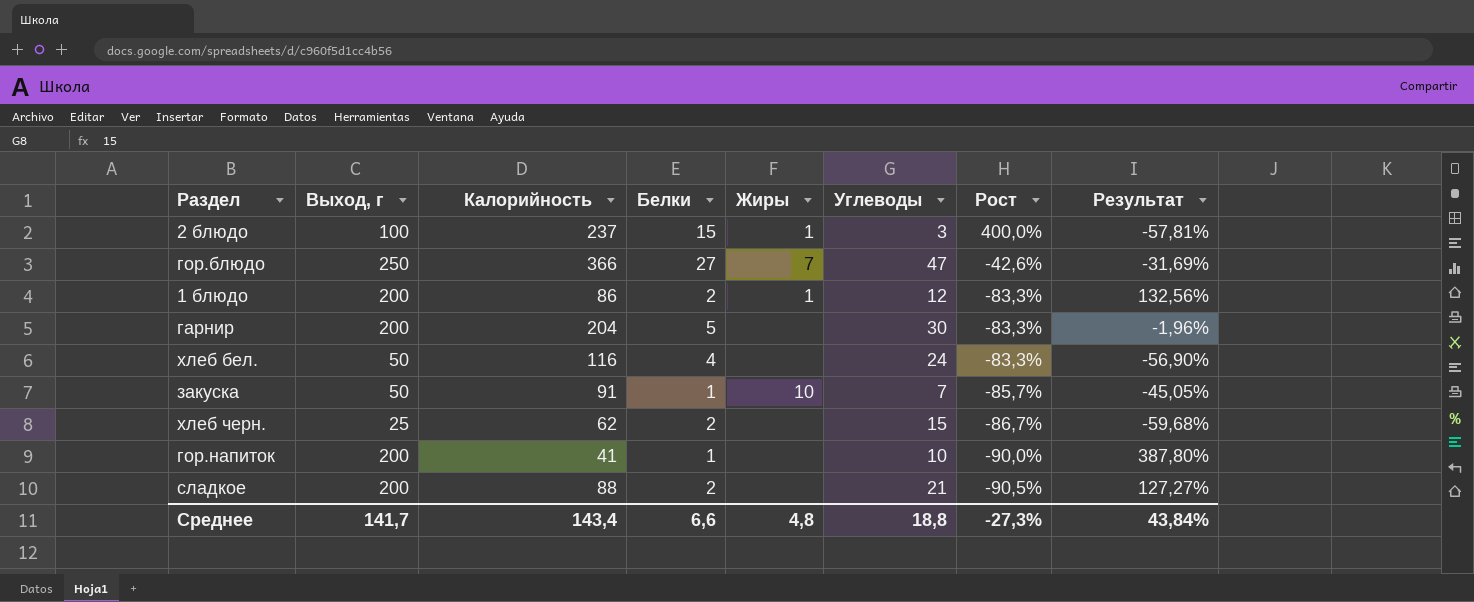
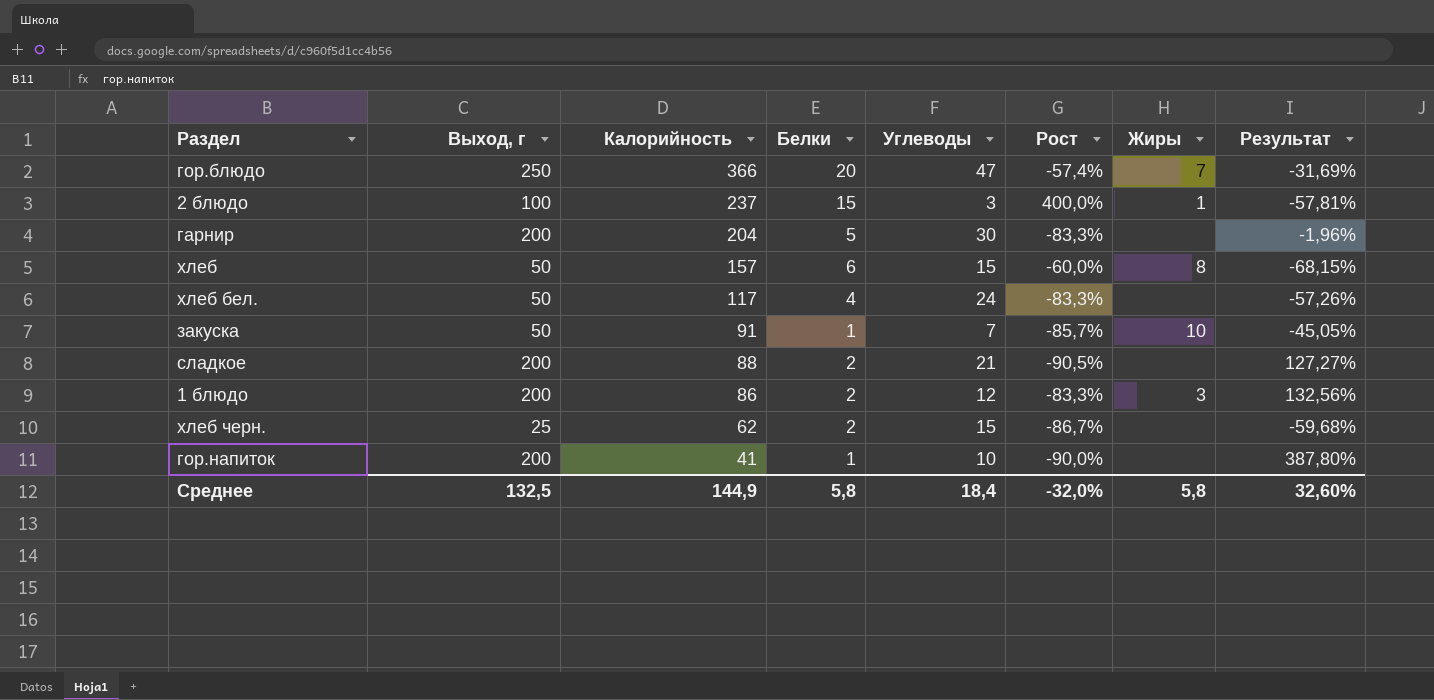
row order: Рост descending -> Калорийность descending
column Жиры | position: 5 -> 7
гор.блюдо | Белки: 27 -> 20
гор.блюдо | Рост: -42,6% -> -57,4%
row хлеб: none -> 50 | 157 | 6 | 15 | -60,0% | 8 | -68,15%
хлеб бел. | Калорийность: 116 -> 117
хлеб бел. | Результат: -56,90% -> -57,26%
1 блюдо | Жиры: 1 -> 3
Среднее | Выход, г: 141,7 -> 132,5
Среднее | Калорийность: 143,4 -> 144,9
Среднее | Белки: 6,6 -> 5,8
Среднее | Углеводы: 18,8 -> 18,4
Среднее | Рост: -27,3% -> -32,0%
Среднее | Жиры: 4,8 -> 5,8
Среднее | Результат: 43,84% -> 32,60%

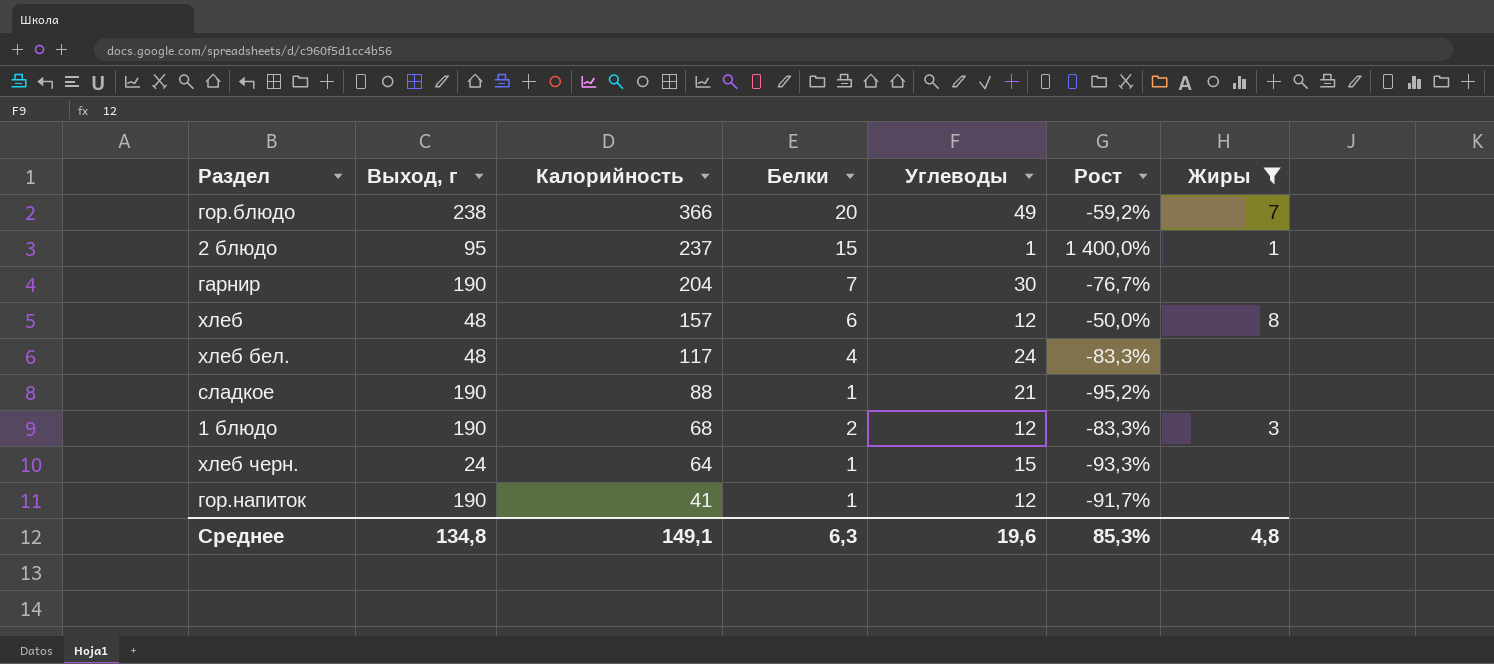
filter: none -> Жиры != 10
column Результат | formula: ([Выход, г] - [Калорийность]) / [Калорийность] -> none
гор.блюдо | Выход, г: 250 -> 238
гор.блюдо | Углеводы: 47 -> 49
гор.блюдо | Рост: -57,4% -> -59,2%
2 блюдо | Выход, г: 100 -> 95
2 блюдо | Углеводы: 3 -> 1
2 блюдо | Рост: 400,0% -> 1 400,0%
гарнир | Выход, г: 200 -> 190
гарнир | Белки: 5 -> 7
гарнир | Рост: -83,3% -> -76,7%
хлеб | Выход, г: 50 -> 48
хлеб | Углеводы: 15 -> 12
хлеб | Рост: -60,0% -> -50,0%
хлеб бел. | Выход, г: 50 -> 48
сладкое | Выход, г: 200 -> 190
сладкое | Белки: 2 -> 1
сладкое | Рост: -90,5% -> -95,2%
1 блюдо | Выход, г: 200 -> 190
1 блюдо | Калорийность: 86 -> 68
хлеб черн. | Выход, г: 25 -> 24
хлеб черн. | Калорийность: 62 -> 64
хлеб черн. | Белки: 2 -> 1
хлеб черн. | Рост: -86,7% -> -93,3%
гор.напиток | Выход, г: 200 -> 190
гор.напиток | Углеводы: 10 -> 12
гор.напиток | Рост: -90,0% -> -91,7%
Среднее | Выход, г: 132,5 -> 134,8
Среднее | Калорийность: 144,9 -> 149,1
Среднее | Белки: 5,8 -> 6,3
Среднее | Углеводы: 18,4 -> 19,6
Среднее | Рост: -32,0% -> 85,3%
Среднее | Жиры: 5,8 -> 4,8

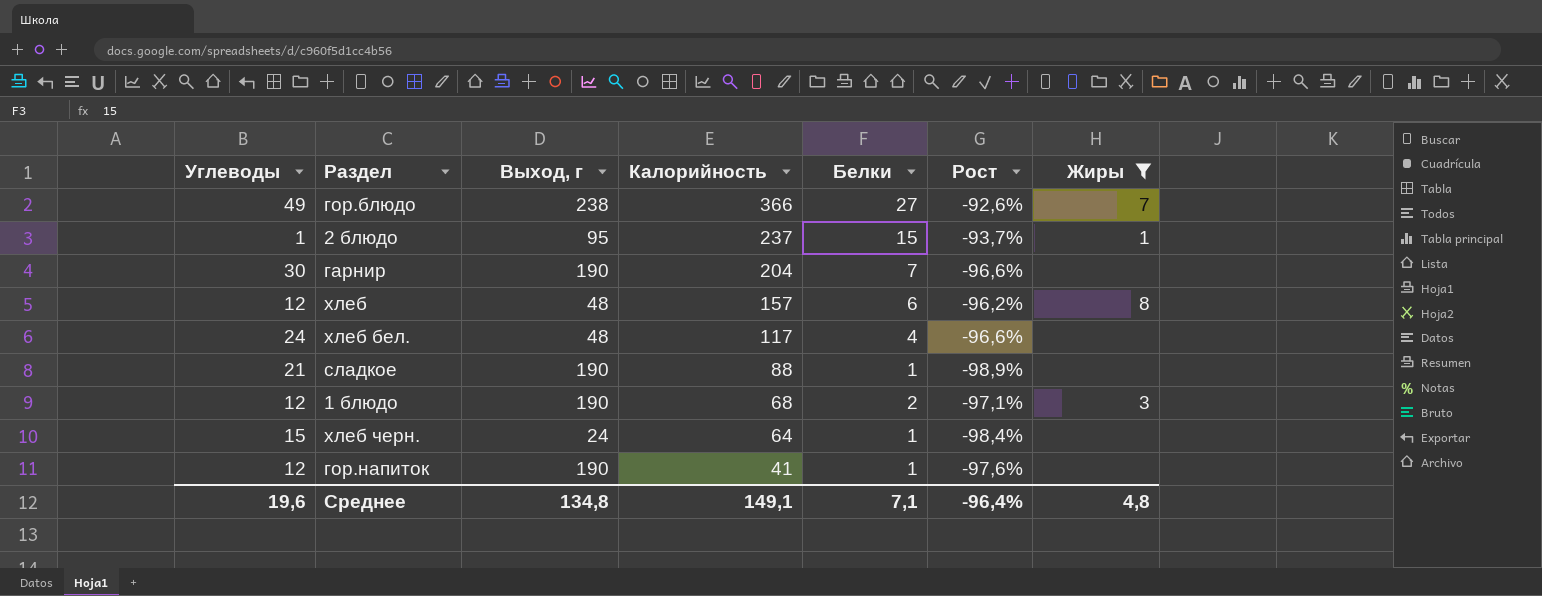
column Углеводы | position: 5 -> 1
column Рост | formula: ([Белки] - [Углеводы]) / [Углеводы] -> ([Белки] - [Калорийность]) / [Калорийность]
гор.блюдо | Белки: 20 -> 27
Среднее | Белки: 6,3 -> 7,1
Среднее | Рост: 85,3% -> -96,4%

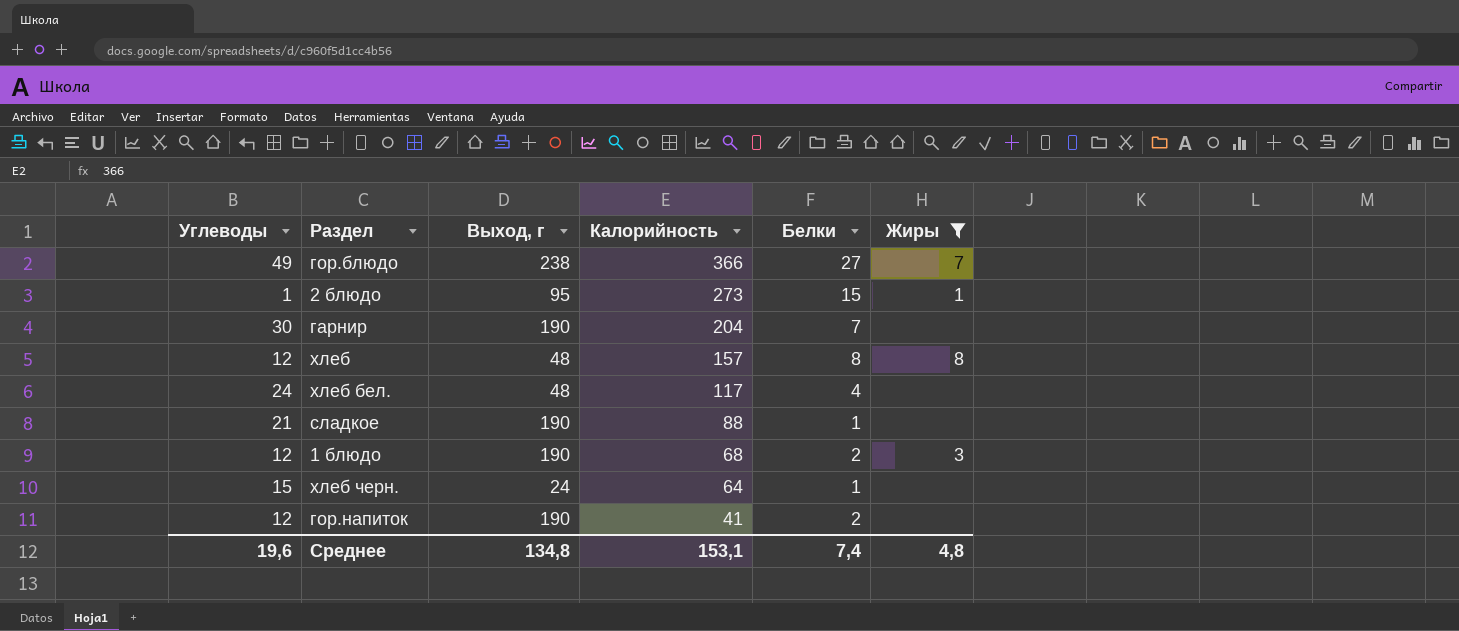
column Рост | formula: ([Белки] - [Калорийность]) / [Калорийность] -> none
2 блюдо | Калорийность: 237 -> 273
хлеб | Белки: 6 -> 8
гор.напиток | Белки: 1 -> 2
Среднее | Калорийность: 149,1 -> 153,1
Среднее | Белки: 7,1 -> 7,4

